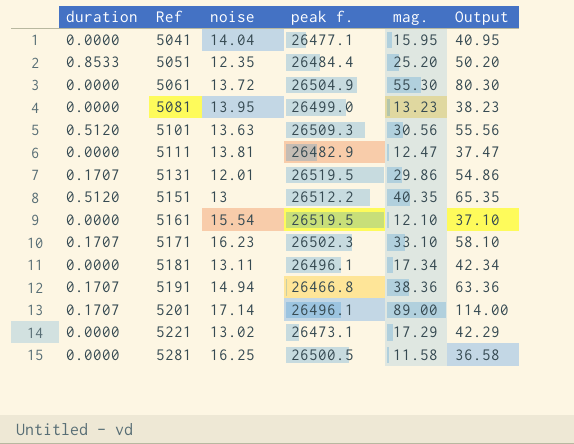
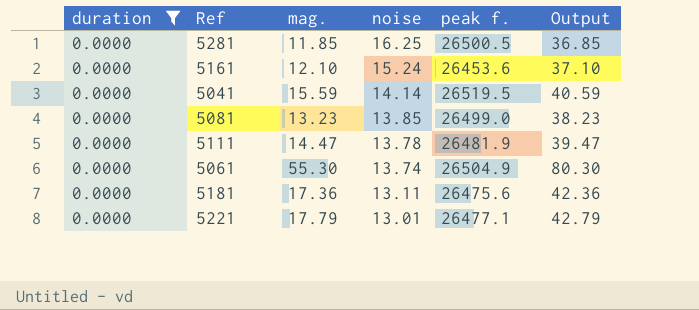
filter: none -> duration = 0.0000
row order: Ref ascending -> noise descending
column mag. | position: 5 -> 3
5281 | mag.: 11.58 -> 11.85
5281 | Output: 36.58 -> 36.85
5161 | noise: 15.54 -> 15.24
5161 | peak f.: 26519.5 -> 26453.6
5041 | mag.: 15.95 -> 15.59
5041 | noise: 14.04 -> 14.14
5041 | peak f.: 26477.1 -> 26519.5
5041 | Output: 40.95 -> 40.59
5081 | noise: 13.95 -> 13.85
5111 | mag.: 12.47 -> 14.47
5111 | noise: 13.81 -> 13.78
5111 | peak f.: 26482.9 -> 26481.9
5111 | Output: 37.47 -> 39.47
5061 | noise: 13.72 -> 13.74
5181 | mag.: 17.34 -> 17.36
5181 | peak f.: 26496.1 -> 26475.6
5181 | Output: 42.34 -> 42.36
5221 | mag.: 17.29 -> 17.79
5221 | noise: 13.02 -> 13.01
5221 | peak f.: 26473.1 -> 26477.1
5221 | Output: 42.29 -> 42.79

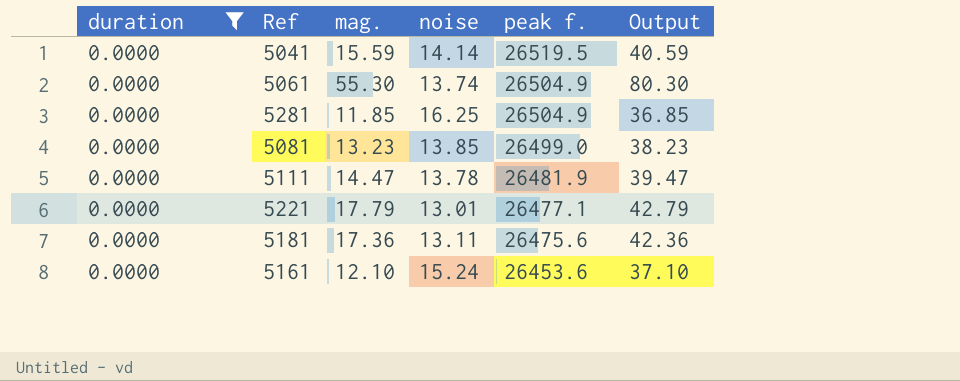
row order: noise descending -> peak f. descending
5281 | peak f.: 26500.5 -> 26504.9

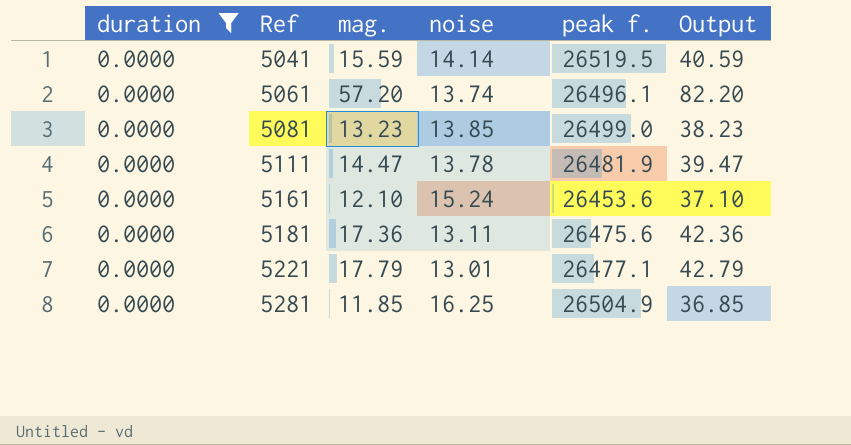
row order: peak f. descending -> Ref ascending
5061 | mag.: 55.30 -> 57.20
5061 | peak f.: 26504.9 -> 26496.1
5061 | Output: 80.30 -> 82.20

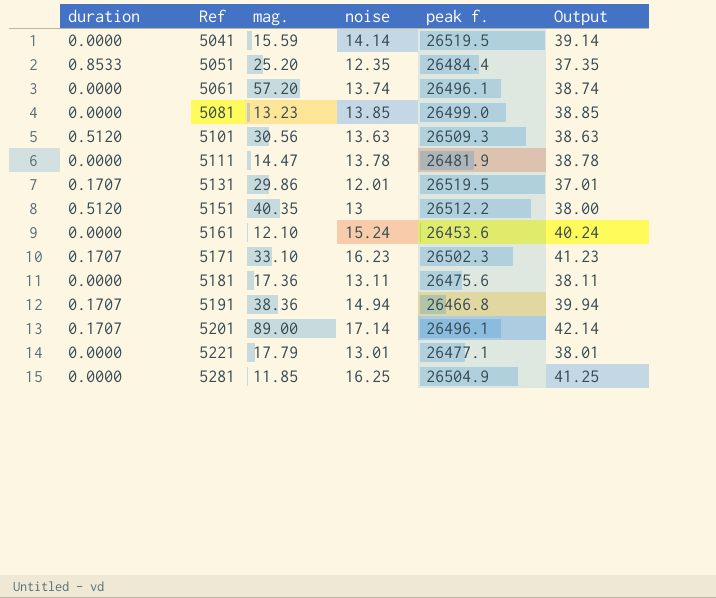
filter: duration = 0.0000 -> none
column Output | formula: [mag.] + 25 -> [noise] + 25

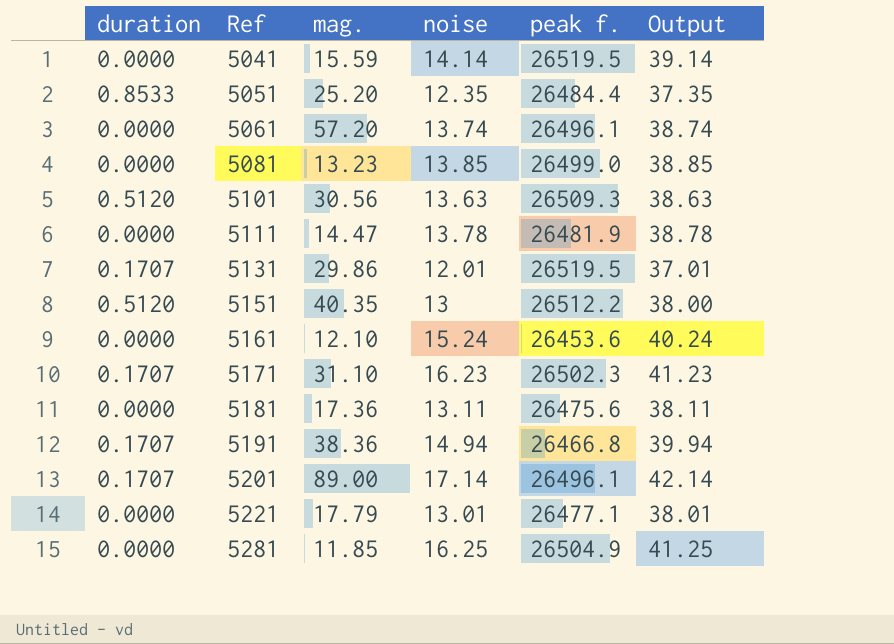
5171 | mag.: 33.10 -> 31.10

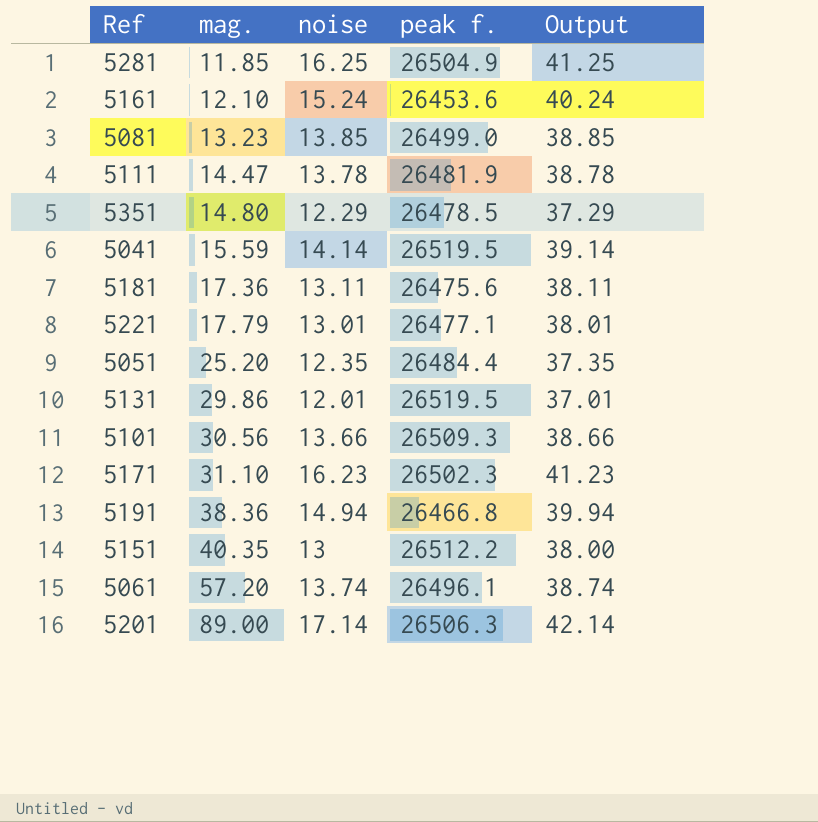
row order: Ref ascending -> mag. ascending
column duration | position: 1 -> none
row 5351: none -> 14.80 | 12.29 | 26478.5 | 37.29
5101 | noise: 13.63 -> 13.66
5101 | Output: 38.63 -> 38.66
5201 | peak f.: 26496.1 -> 26506.3

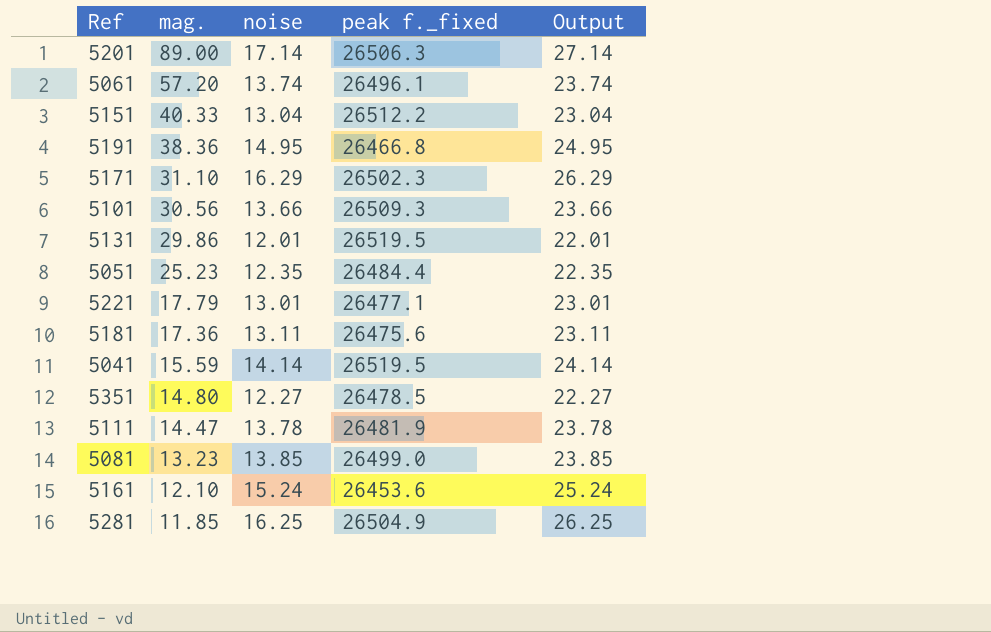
row order: mag. ascending -> mag. descending
column name: peak f. -> peak f._fixed
column Output | formula: [noise] + 25 -> [noise] + 10
5151 | mag.: 40.35 -> 40.33
5151 | noise: 13 -> 13.04
5191 | noise: 14.94 -> 14.95
5171 | noise: 16.23 -> 16.29
5051 | mag.: 25.20 -> 25.23
5351 | noise: 12.29 -> 12.27

